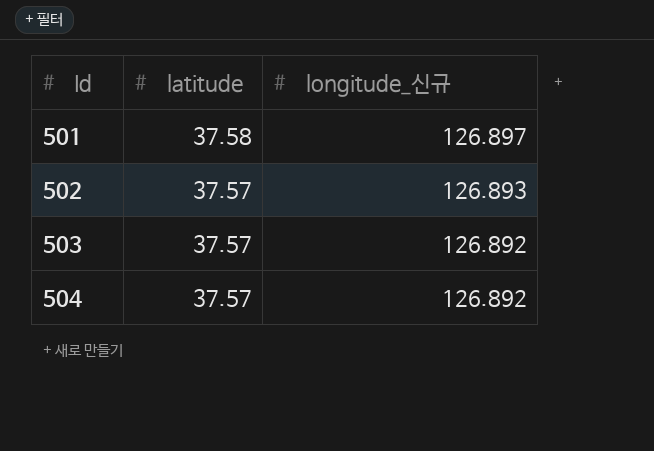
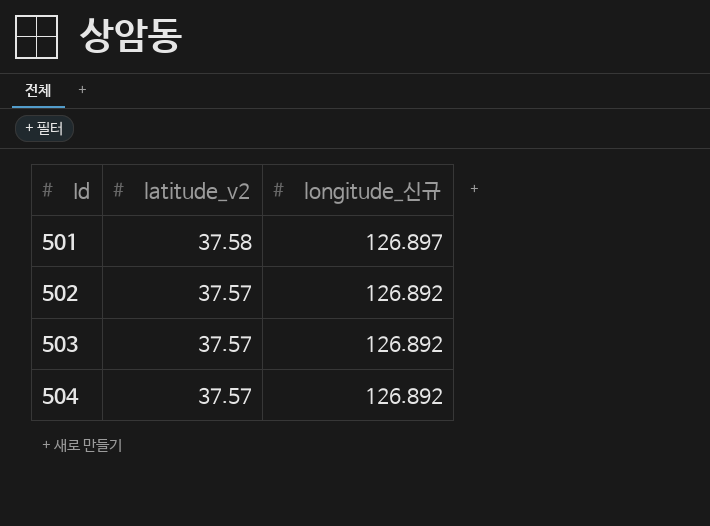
column name: latitude -> latitude_v2
502 | longitude_신규: 126.893 -> 126.892

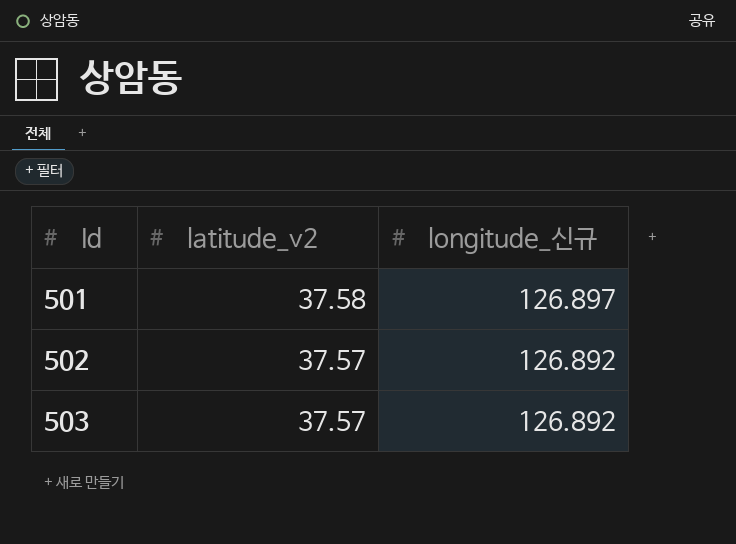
row 504: 37.57 | 126.892 -> none

